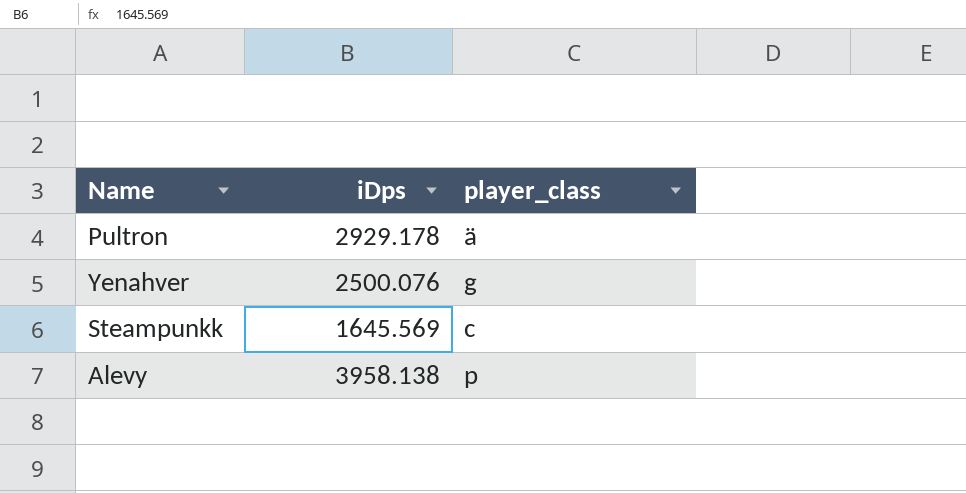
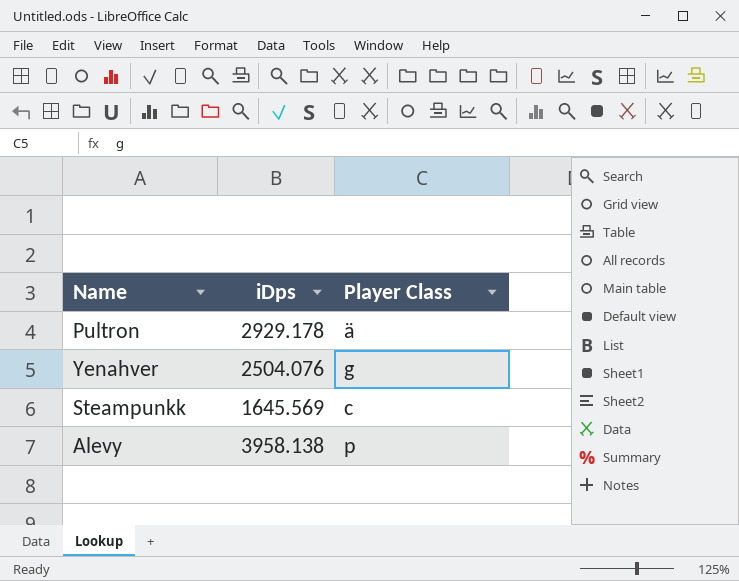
column name: player_class -> Player Class
Yenahver | iDps: 2500.076 -> 2504.076

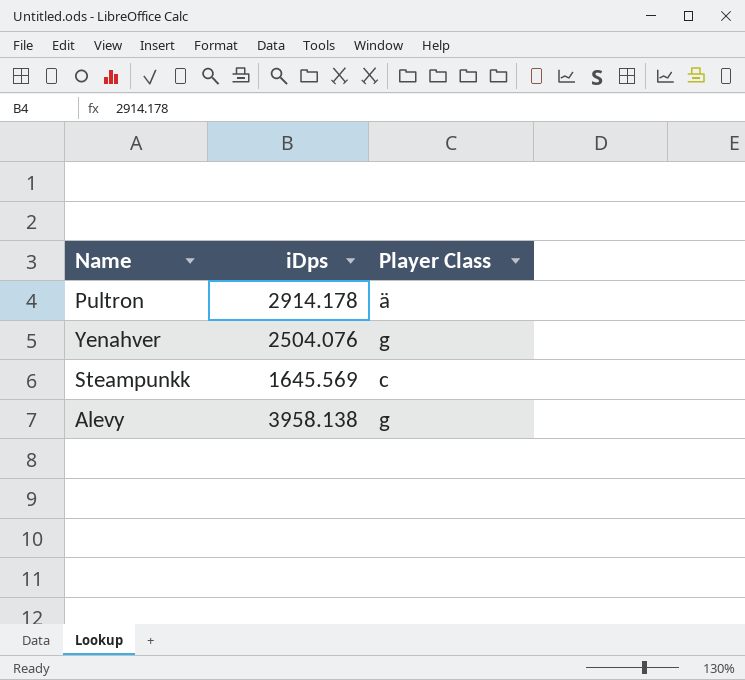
Pultron | iDps: 2929.178 -> 2914.178
Alevy | Player Class: p -> g

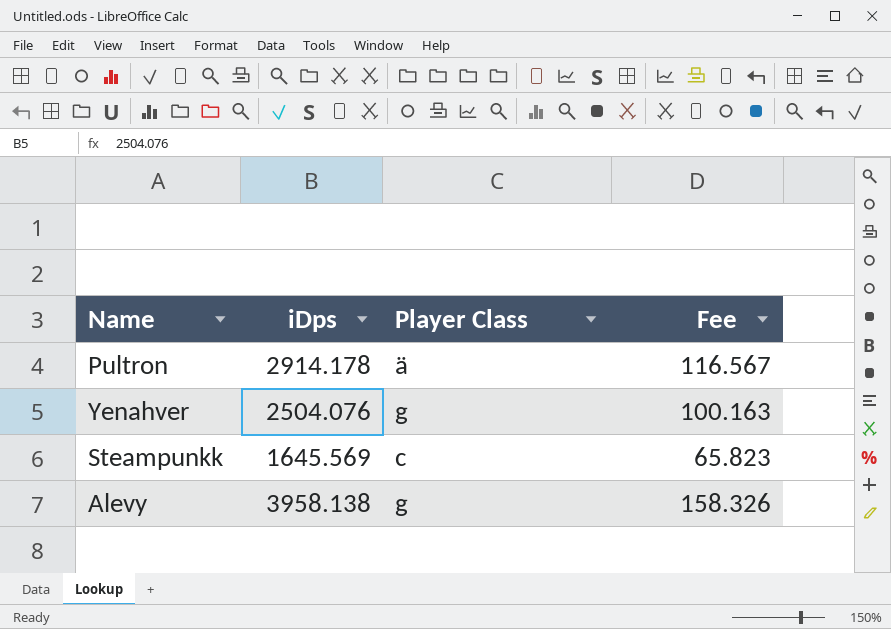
column Fee | formula: none -> [iDps] * 0.04

